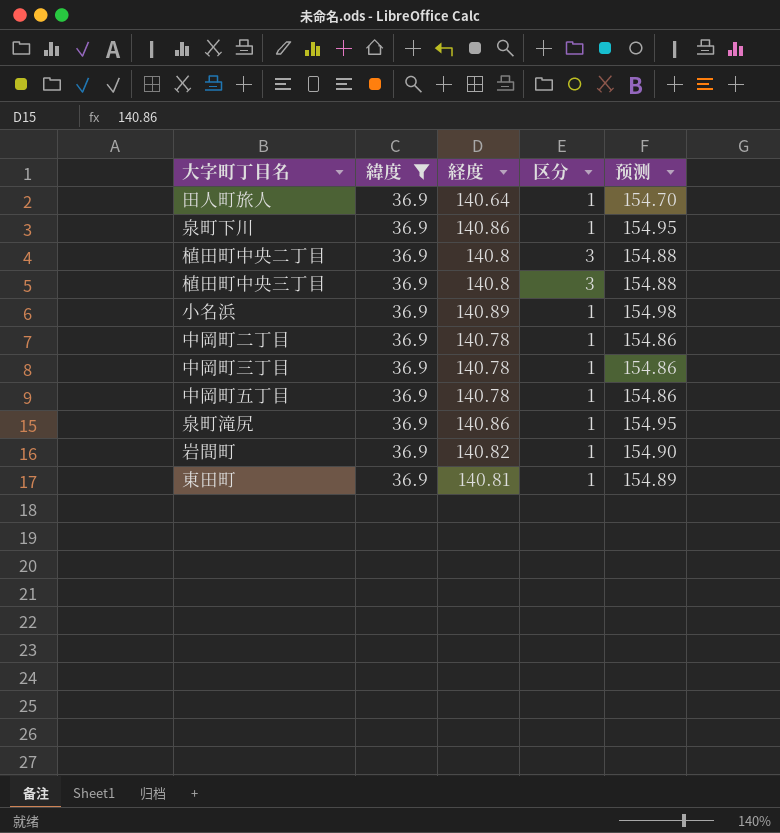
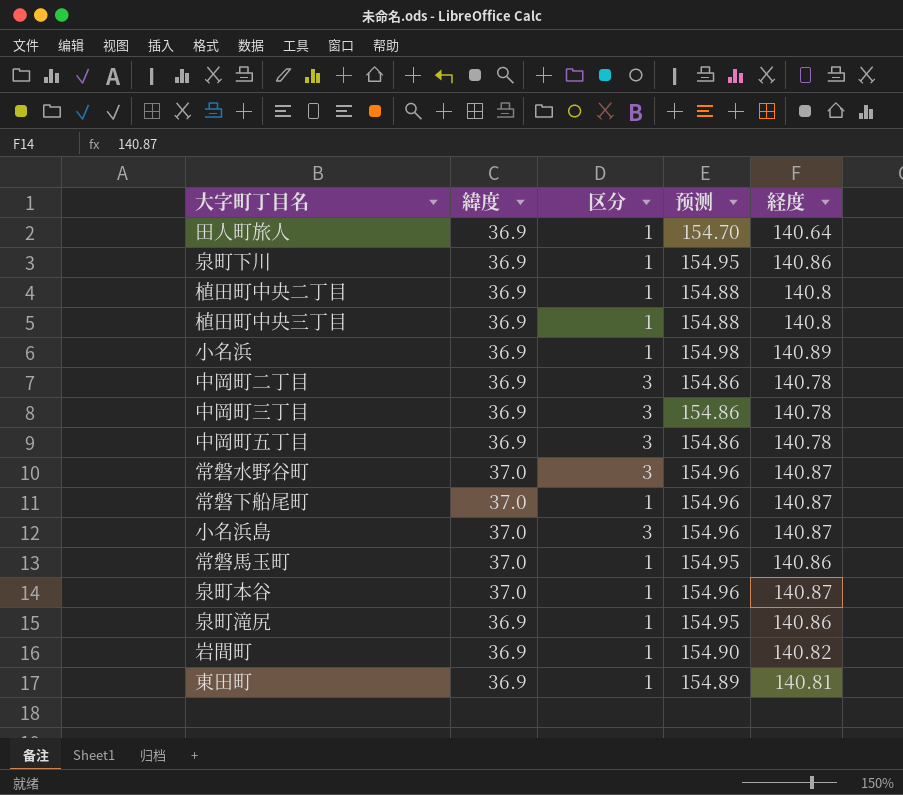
filter: 緯度 = 36.9 -> none
column 経度 | position: 3 -> 5
植田町中央二丁目 | 区分: 3 -> 1
植田町中央三丁目 | 区分: 3 -> 1
中岡町二丁目 | 区分: 1 -> 3
中岡町三丁目 | 区分: 1 -> 3
中岡町五丁目 | 区分: 1 -> 3

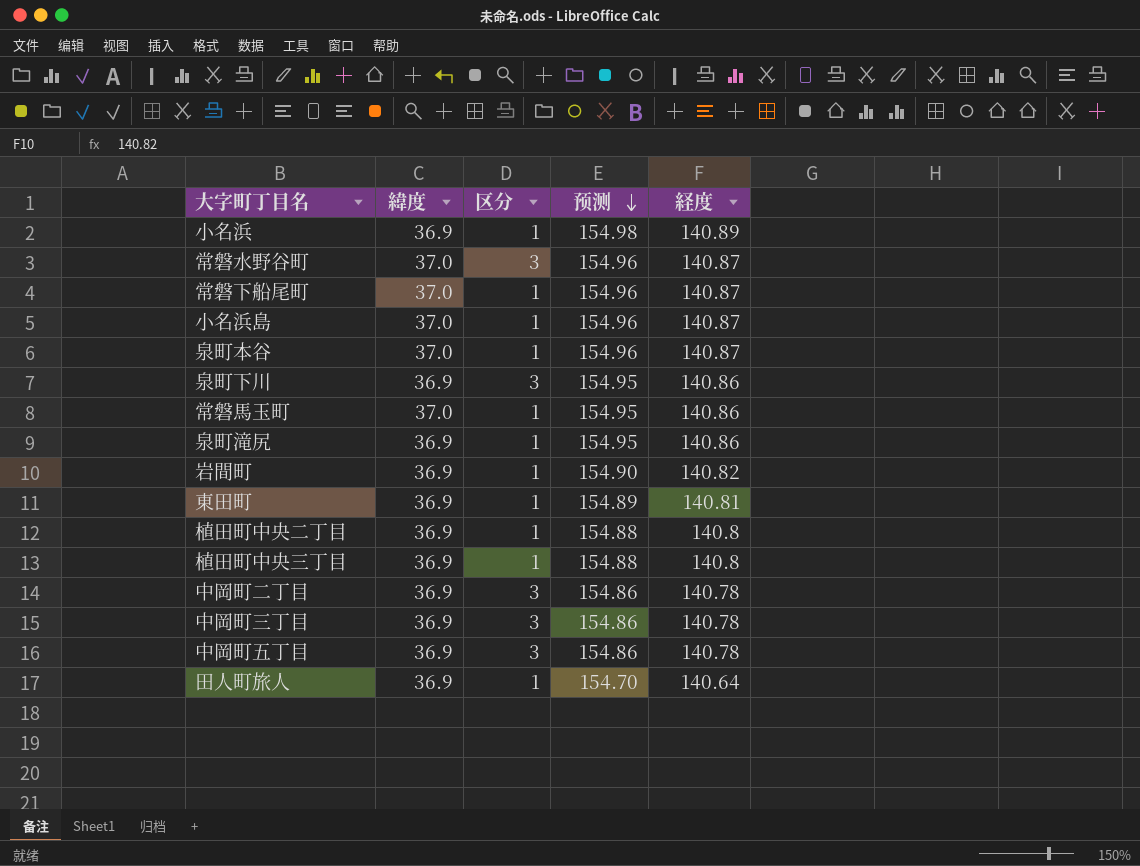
row order: none -> 预测 descending
小名浜島 | 区分: 3 -> 1
泉町下川 | 区分: 1 -> 3

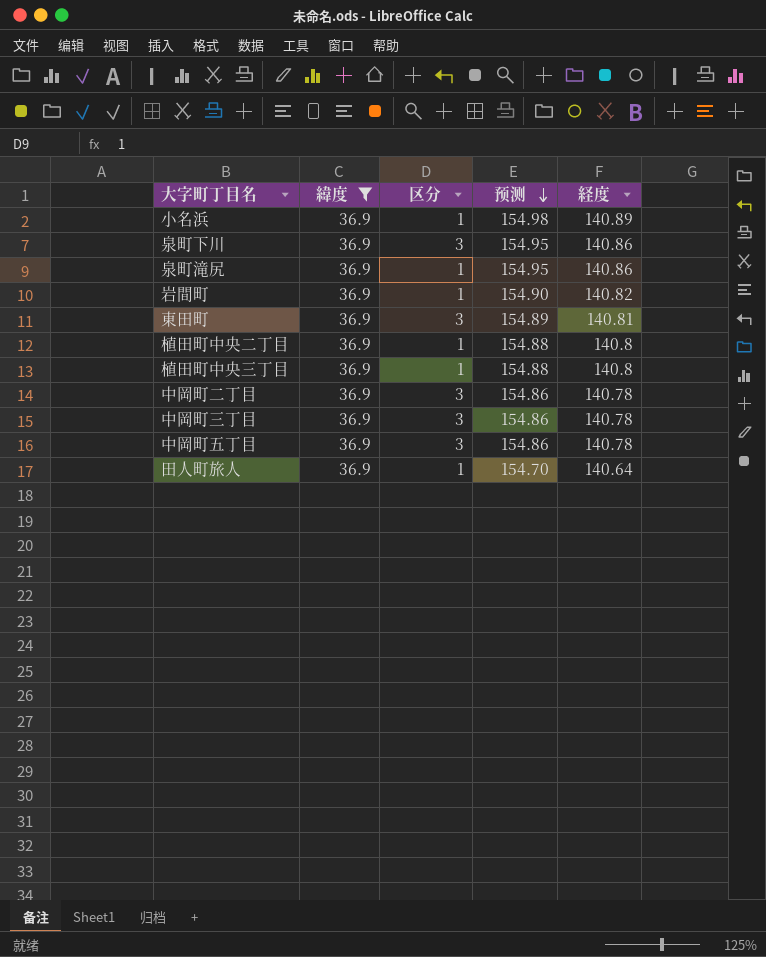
filter: none -> 緯度 = 36.9
東田町 | 区分: 1 -> 3

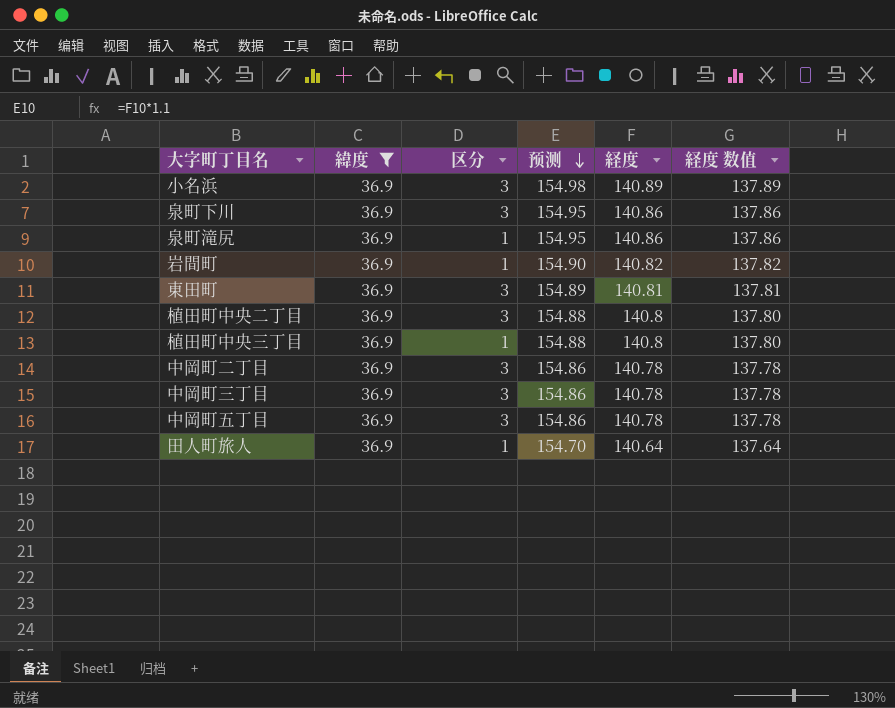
column 経度 数值 | formula: none -> [経度] - 3
小名浜 | 区分: 1 -> 3
植田町中央二丁目 | 区分: 1 -> 3

